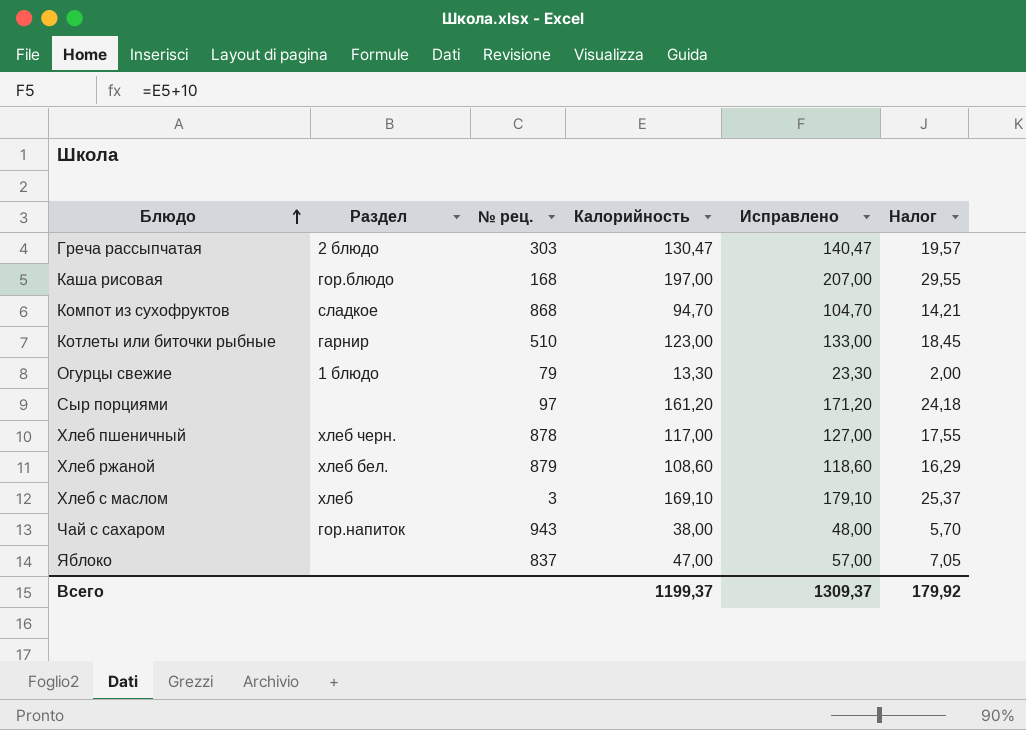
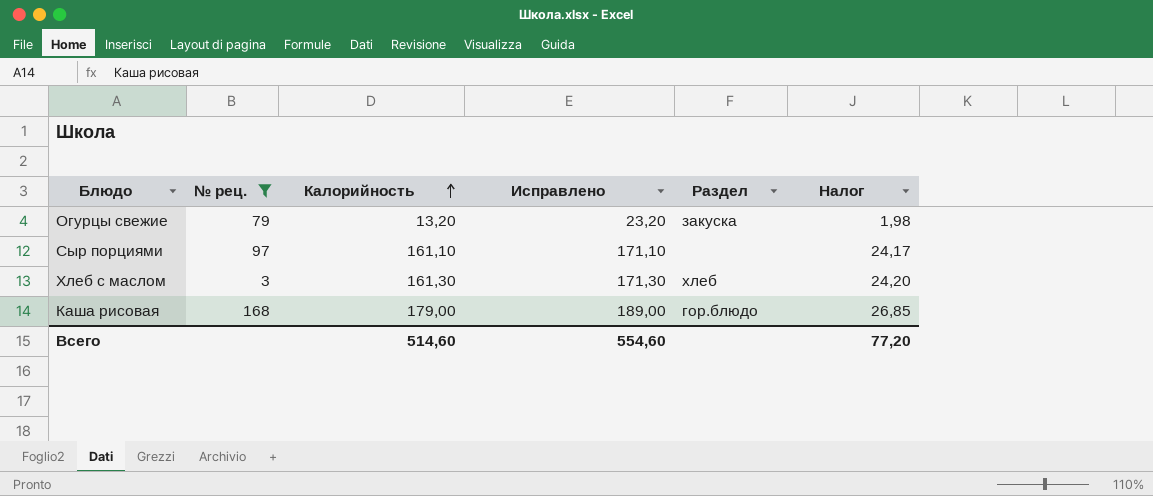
filter: none -> № рец. <= 168
row order: Блюдо ascending -> Калорийность ascending
column Раздел | position: 2 -> 5
Огурцы свежие | Калорийность: 13,30 -> 13,20
Огурцы свежие | Исправлено: 23,30 -> 23,20
Огурцы свежие | Раздел: 1 блюдо -> закуска
Огурцы свежие | Налог: 2,00 -> 1,98
Сыр порциями | Калорийность: 161,20 -> 161,10
Сыр порциями | Исправлено: 171,20 -> 171,10
Сыр порциями | Налог: 24,18 -> 24,17
Хлеб с маслом | Калорийность: 169,10 -> 161,30
Хлеб с маслом | Исправлено: 179,10 -> 171,30
Хлеб с маслом | Налог: 25,37 -> 24,20
Каша рисовая | Калорийность: 197,00 -> 179,00
Каша рисовая | Исправлено: 207,00 -> 189,00
Каша рисовая | Налог: 29,55 -> 26,85
Всего | Калорийность: 1199,37 -> 514,60
Всего | Исправлено: 1309,37 -> 554,60
Всего | Налог: 179,92 -> 77,20

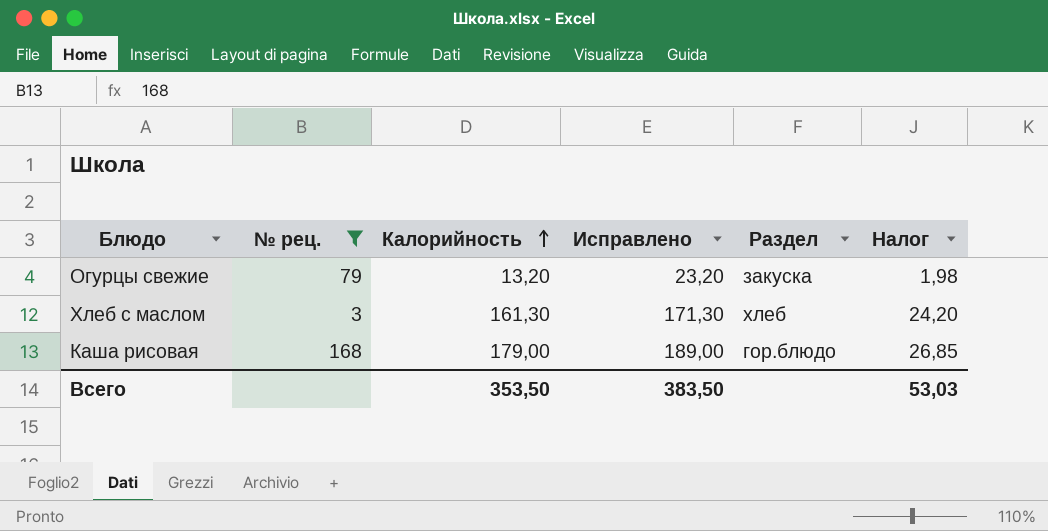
row Сыр порциями: 97 | 161,10 | 171,10 | none | 24,17 -> none
Всего | Калорийность: 514,60 -> 353,50
Всего | Исправлено: 554,60 -> 383,50
Всего | Налог: 77,20 -> 53,03

